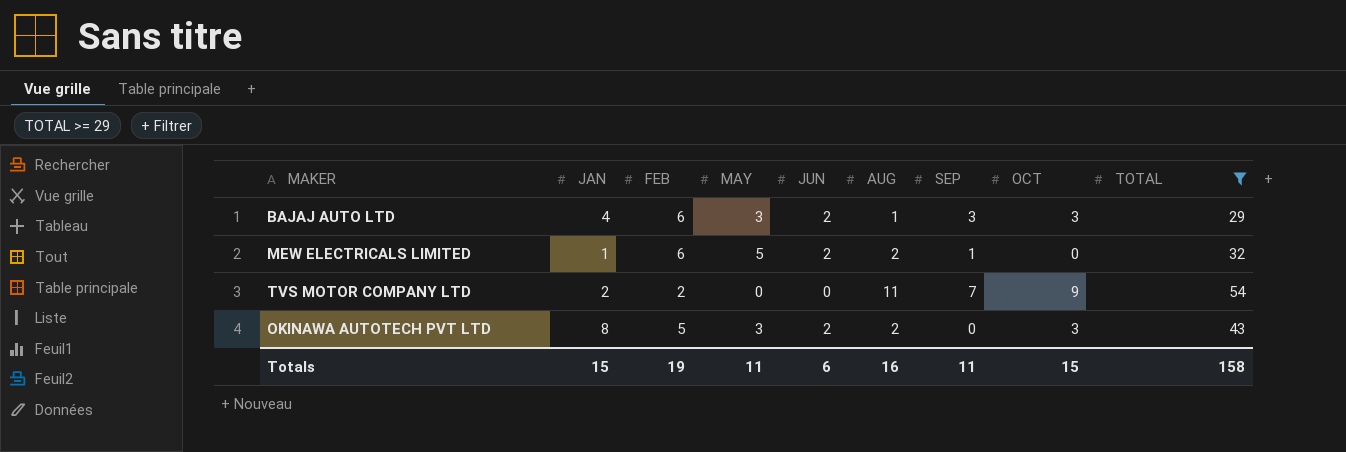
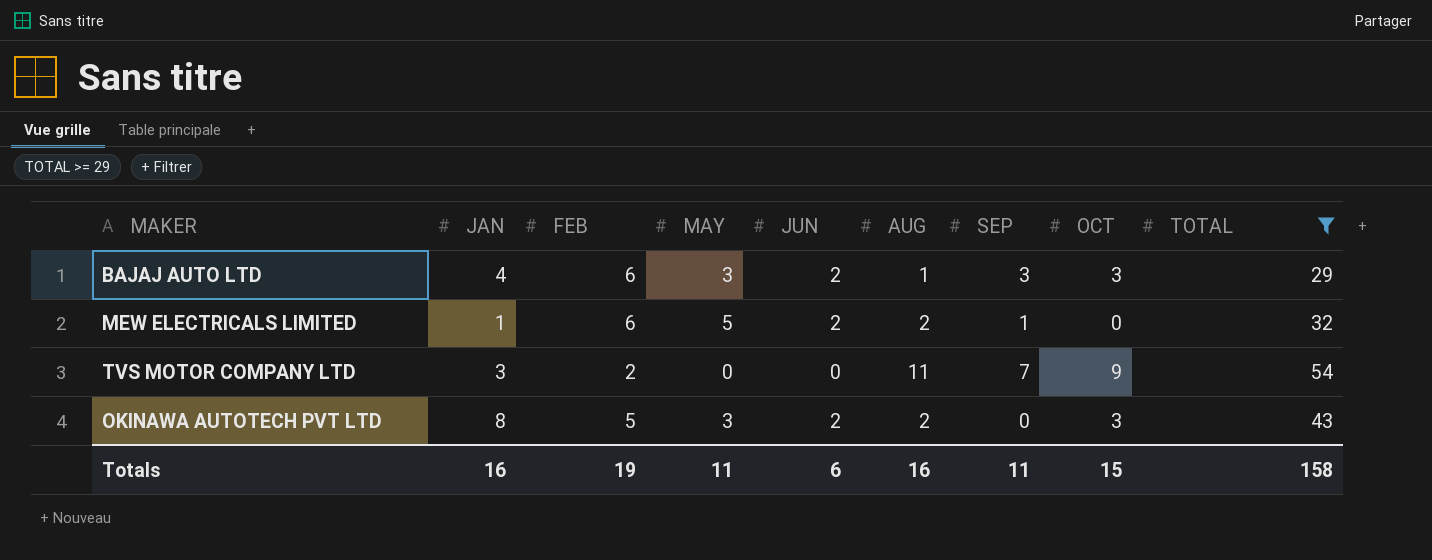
TVS MOTOR COMPANY LTD | JAN: 2 -> 3
Totals | JAN: 15 -> 16

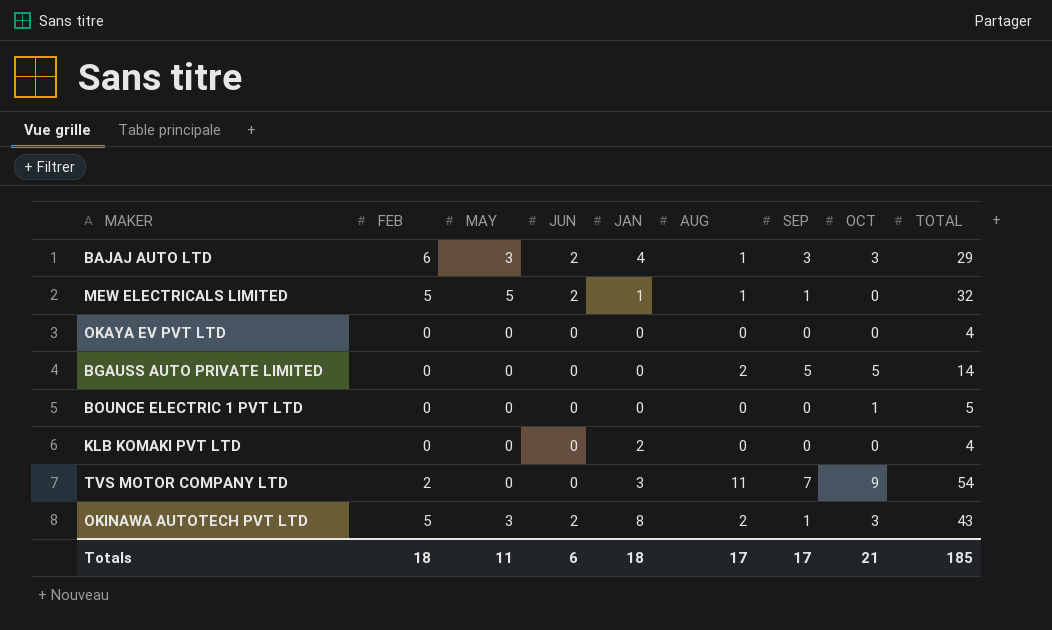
filter: TOTAL >= 29 -> none
column JAN | position: 2 -> 5
MEW ELECTRICALS LIMITED | FEB: 6 -> 5
MEW ELECTRICALS LIMITED | AUG: 2 -> 1
OKINAWA AUTOTECH PVT LTD | SEP: 0 -> 1
Totals | FEB: 19 -> 18
Totals | JAN: 16 -> 18
Totals | AUG: 16 -> 17
Totals | SEP: 11 -> 17
Totals | OCT: 15 -> 21
Totals | TOTAL: 158 -> 185

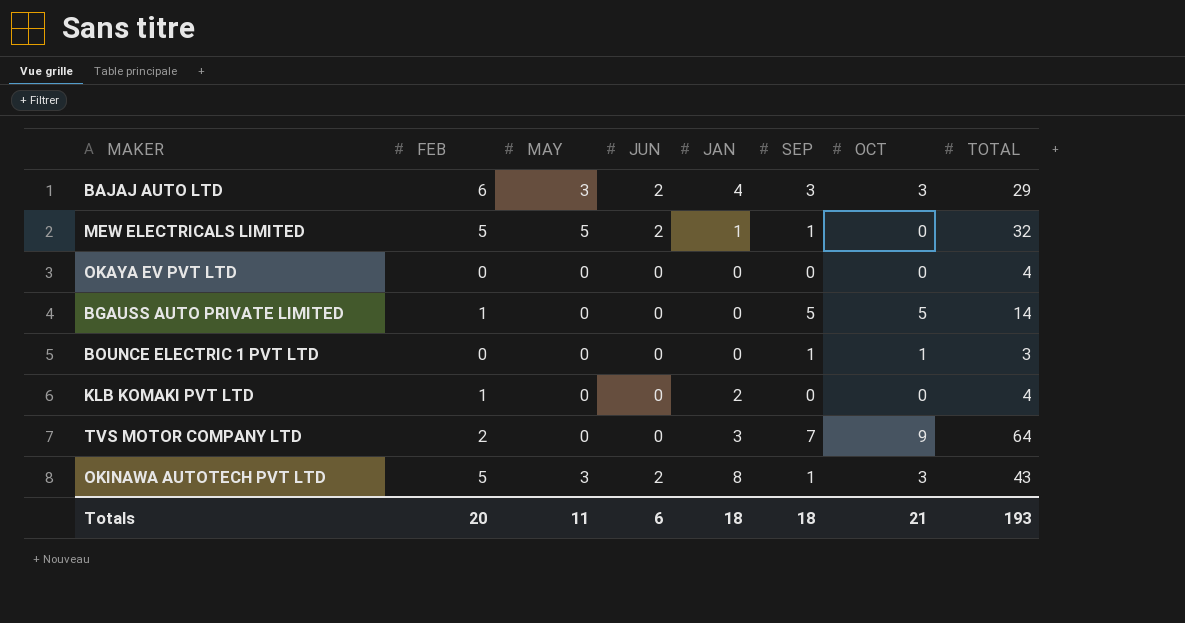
column AUG | position: 6 -> none
BGAUSS AUTO PRIVATE LIMITED | FEB: 0 -> 1
BOUNCE ELECTRIC 1 PVT LTD | SEP: 0 -> 1
BOUNCE ELECTRIC 1 PVT LTD | TOTAL: 5 -> 3
KLB KOMAKI PVT LTD | FEB: 0 -> 1
TVS MOTOR COMPANY LTD | TOTAL: 54 -> 64
Totals | FEB: 18 -> 20
Totals | SEP: 17 -> 18
Totals | TOTAL: 185 -> 193

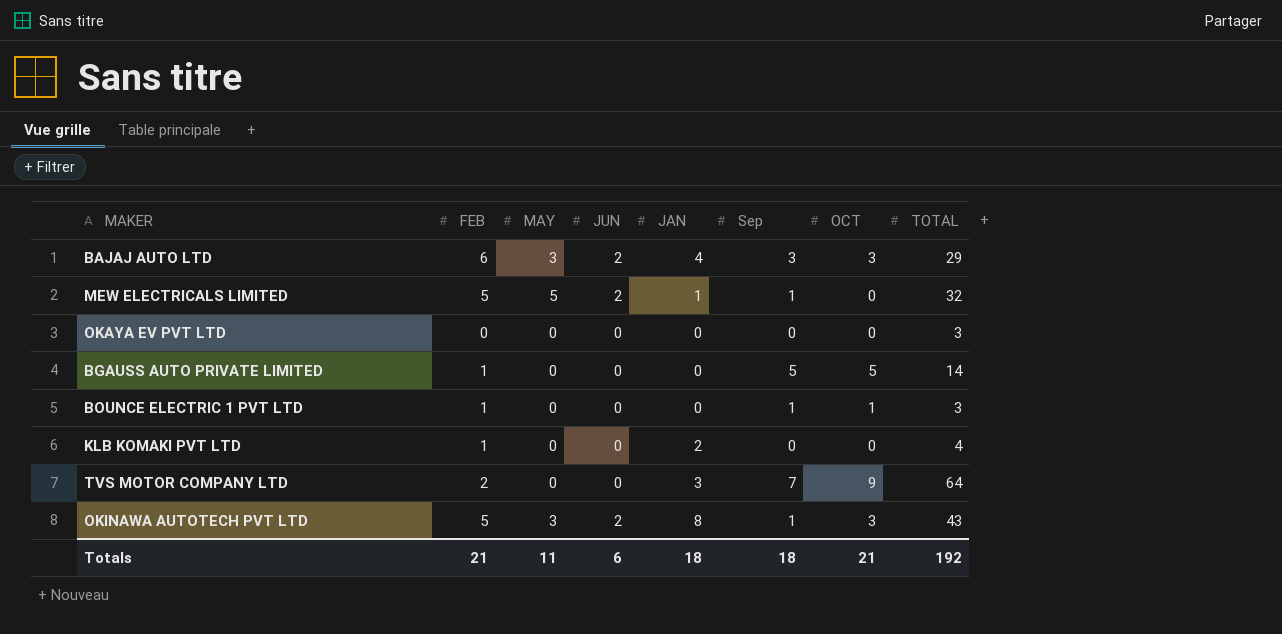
column name: SEP -> Sep
OKAYA EV PVT LTD | TOTAL: 4 -> 3
BOUNCE ELECTRIC 1 PVT LTD | FEB: 0 -> 1
Totals | FEB: 20 -> 21
Totals | TOTAL: 193 -> 192

